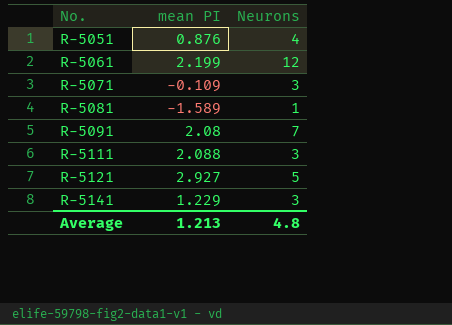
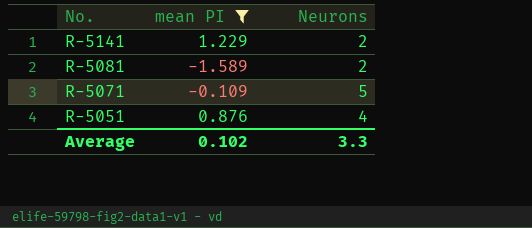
filter: none -> mean PI <= 1.229
row order: No. ascending -> No. descending
R-5141 | Neurons: 3 -> 2
R-5081 | Neurons: 1 -> 2
R-5071 | Neurons: 3 -> 5
Average | mean PI: 1.213 -> 0.102
Average | Neurons: 4.8 -> 3.3

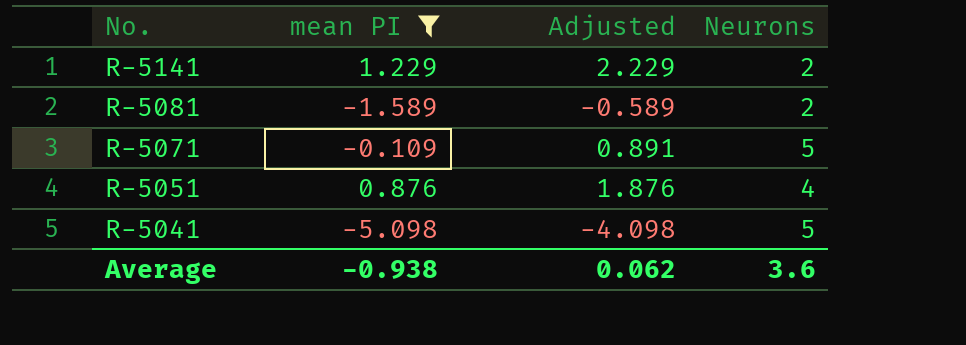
column Adjusted | formula: none -> [mean PI] + 1
row R-5041: none -> -5.098 | -4.098 | 5
Average | mean PI: 0.102 -> -0.938
Average | Neurons: 3.3 -> 3.6

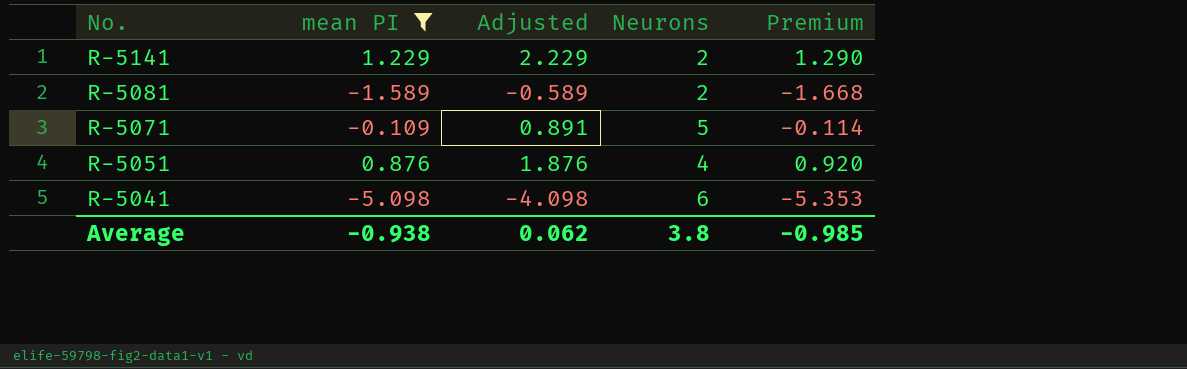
column Premium | formula: none -> [mean PI] * 1.05
R-5041 | Neurons: 5 -> 6
Average | Neurons: 3.6 -> 3.8

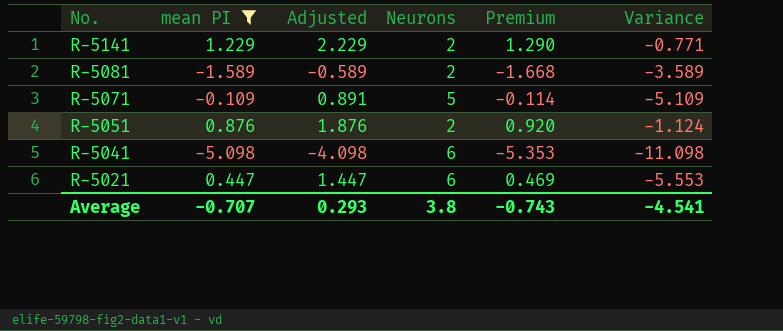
column Variance | formula: none -> [mean PI] - [Neurons]
R-5051 | Neurons: 4 -> 2
row R-5021: none -> 0.447 | 1.447 | 6 | 0.469 | -5.553
Average | mean PI: -0.938 -> -0.707
Average | Adjusted: 0.062 -> 0.293
Average | Premium: -0.985 -> -0.743

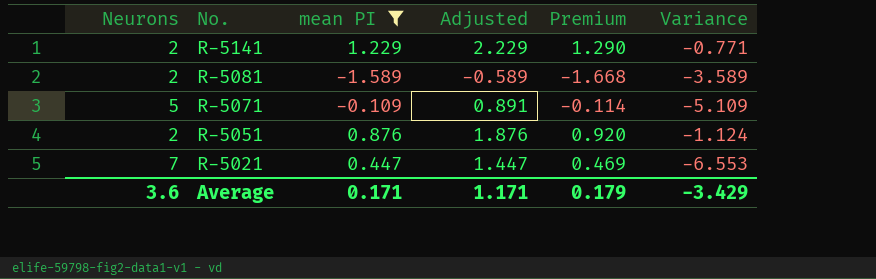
column Neurons | position: 4 -> 1
row R-5041: -5.098 | -4.098 | 6 | -5.353 | -11.098 -> none
R-5021 | Neurons: 6 -> 7
R-5021 | Variance: -5.553 -> -6.553
Average | Neurons: 3.8 -> 3.6
Average | mean PI: -0.707 -> 0.171
Average | Adjusted: 0.293 -> 1.171
Average | Premium: -0.743 -> 0.179
Average | Variance: -4.541 -> -3.429

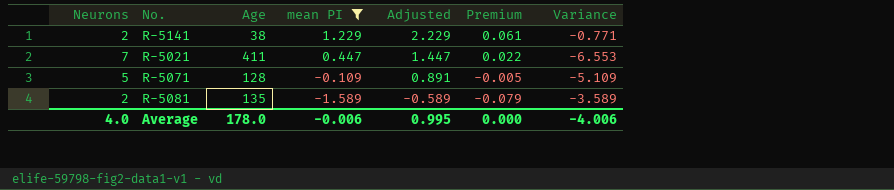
row order: No. descending -> mean PI descending
column Age | position: none -> 3
column Premium | formula: [mean PI] * 1.05 -> [mean PI] * 0.05
row R-5051: 2 | 0.876 | 1.876 | 0.920 | -1.124 -> none
Average | Neurons: 3.6 -> 4.0
Average | mean PI: 0.171 -> -0.006
Average | Adjusted: 1.171 -> 0.995
Average | Premium: 0.179 -> 0.000
Average | Variance: -3.429 -> -4.006

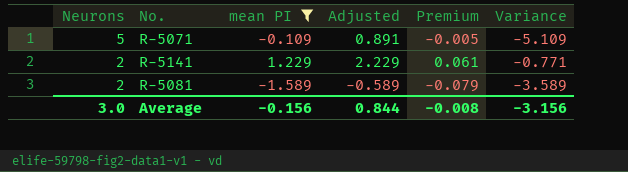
row order: mean PI descending -> Neurons descending
column Age | position: 3 -> none
row R-5021: 7 | 411 | 0.447 | 1.447 | 0.022 | -6.553 -> none
Average | Neurons: 4.0 -> 3.0
Average | mean PI: -0.006 -> -0.156
Average | Adjusted: 0.995 -> 0.844
Average | Premium: 0.000 -> -0.008
Average | Variance: -4.006 -> -3.156

